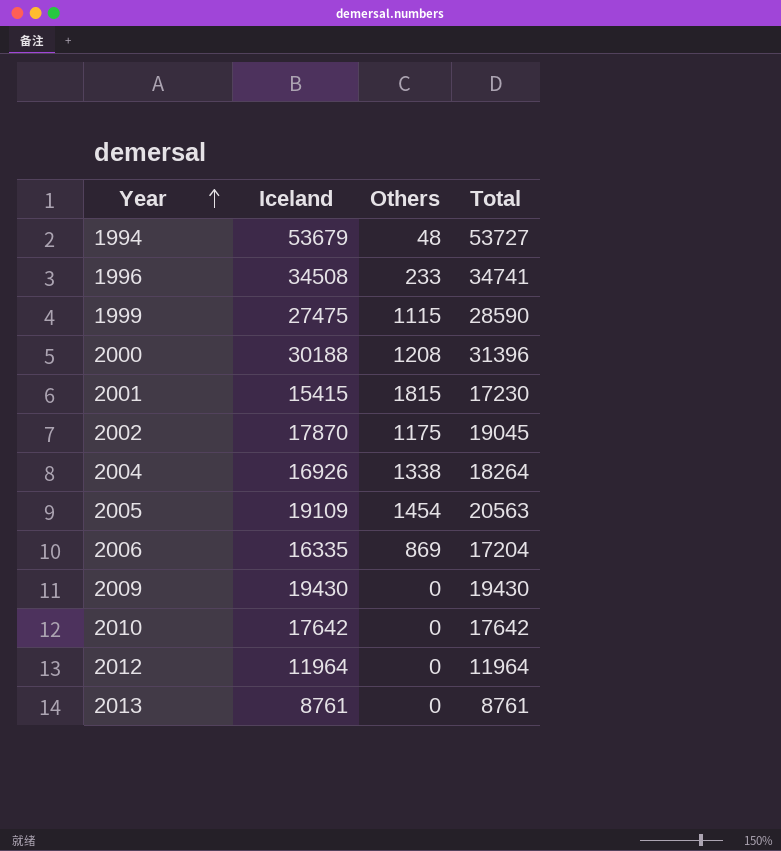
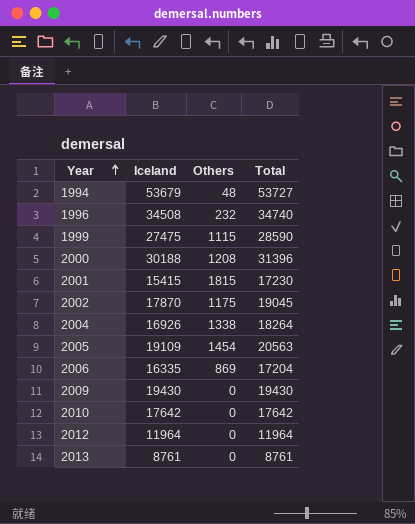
1996 | Others: 233 -> 232
1996 | Total: 34741 -> 34740

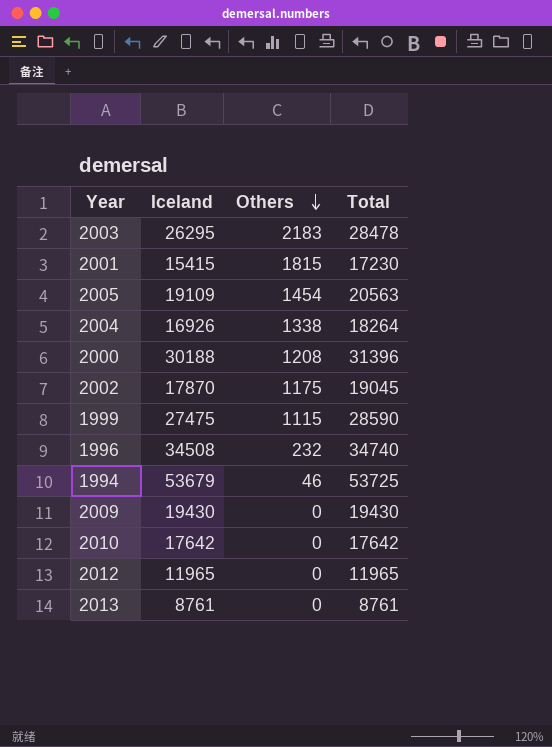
row order: Year ascending -> Others descending
row 2006: 16335 | 869 | 17204 -> none
row 2003: none -> 26295 | 2183 | 28478
1994 | Others: 48 -> 46
1994 | Total: 53727 -> 53725
2012 | Iceland: 11964 -> 11965
2012 | Total: 11964 -> 11965

